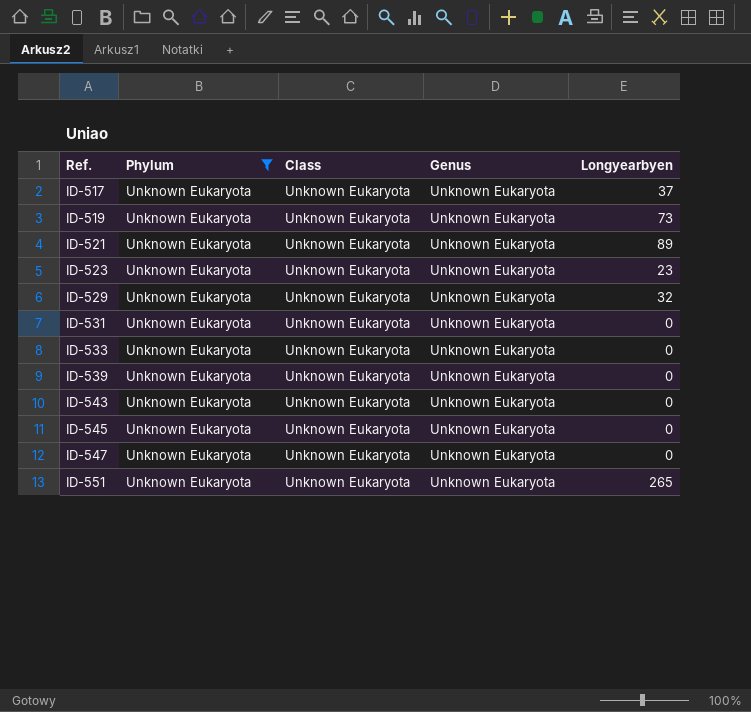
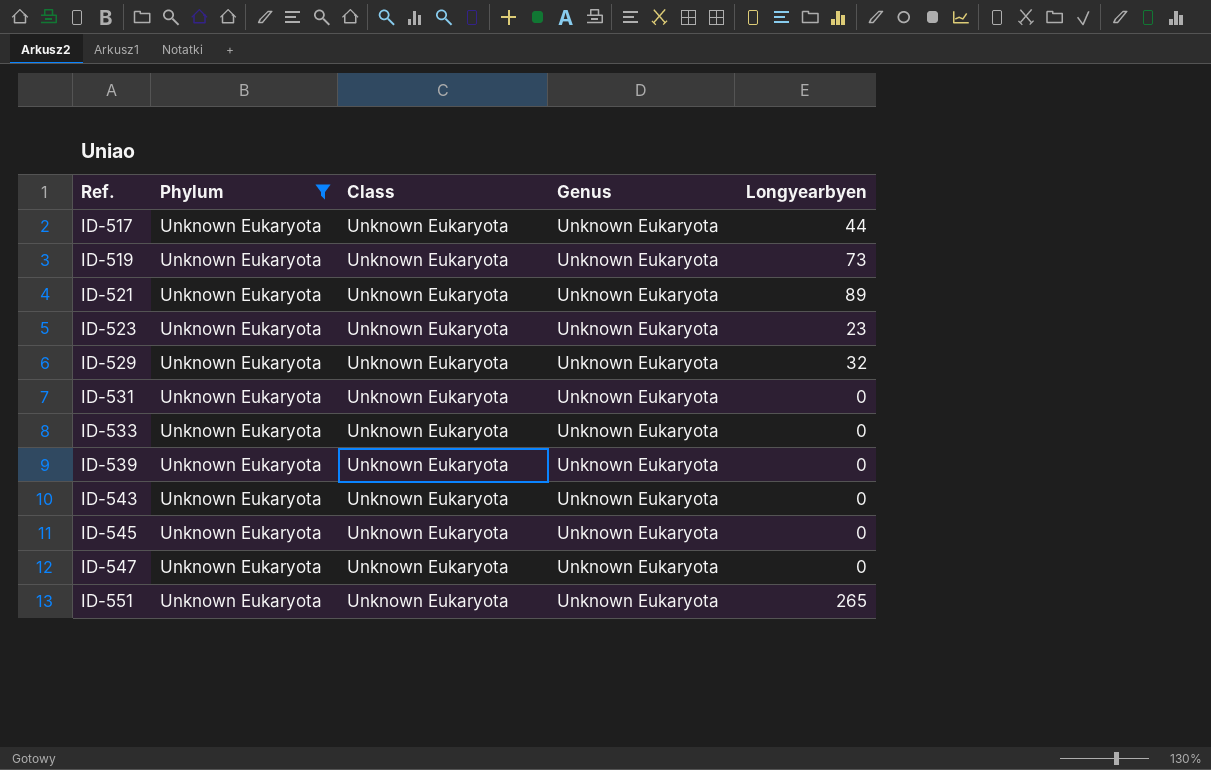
ID-517 | Longyearbyen: 37 -> 44

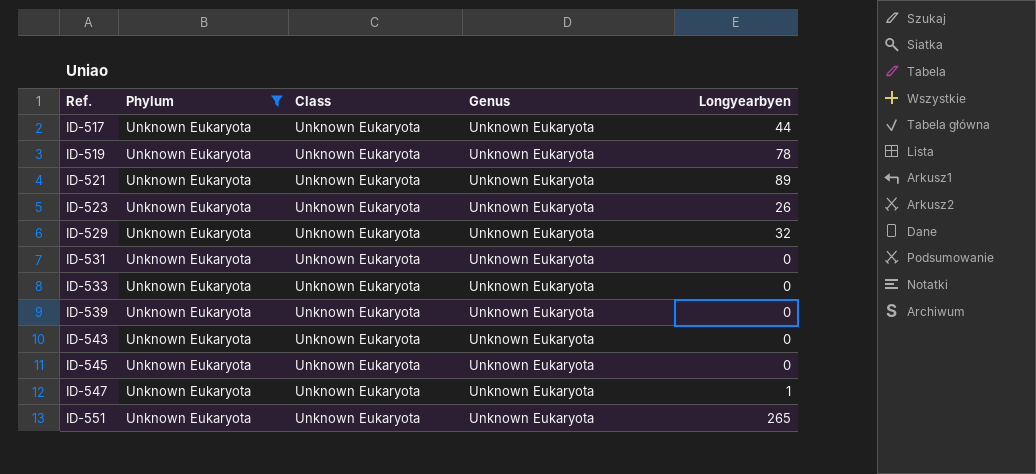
ID-519 | Longyearbyen: 73 -> 78
ID-523 | Longyearbyen: 23 -> 26
ID-547 | Longyearbyen: 0 -> 1

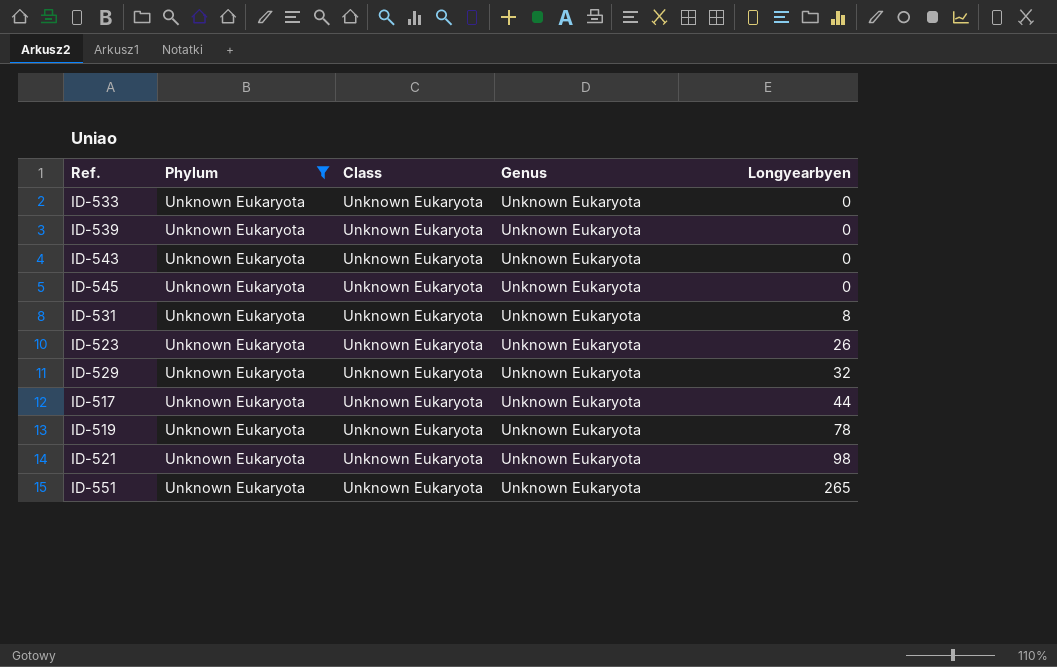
row order: Ref. ascending -> Longyearbyen ascending
row ID-547: Unknown Eukaryota | Unknown Eukaryota | Unknown Eukaryota | 1 -> none
ID-531 | Longyearbyen: 0 -> 8
ID-521 | Longyearbyen: 89 -> 98

